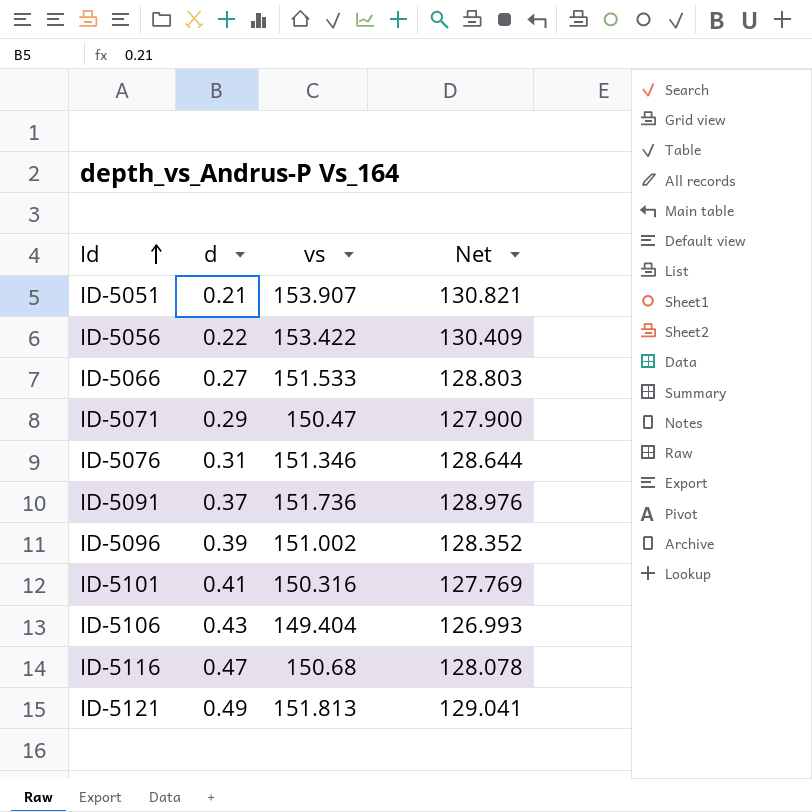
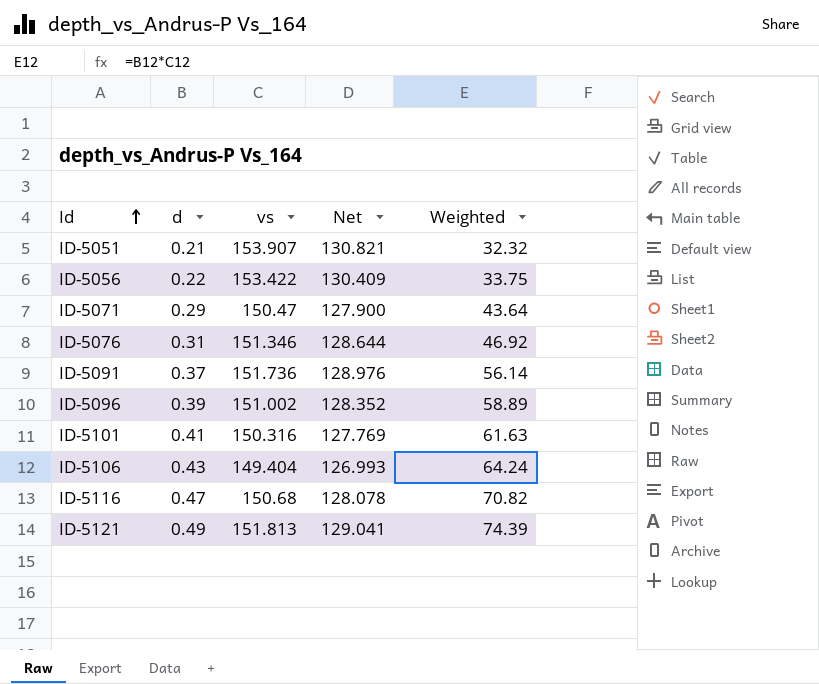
column Weighted | formula: none -> [d] * [vs]
row ID-5066: 0.27 | 151.533 | 128.803 -> none

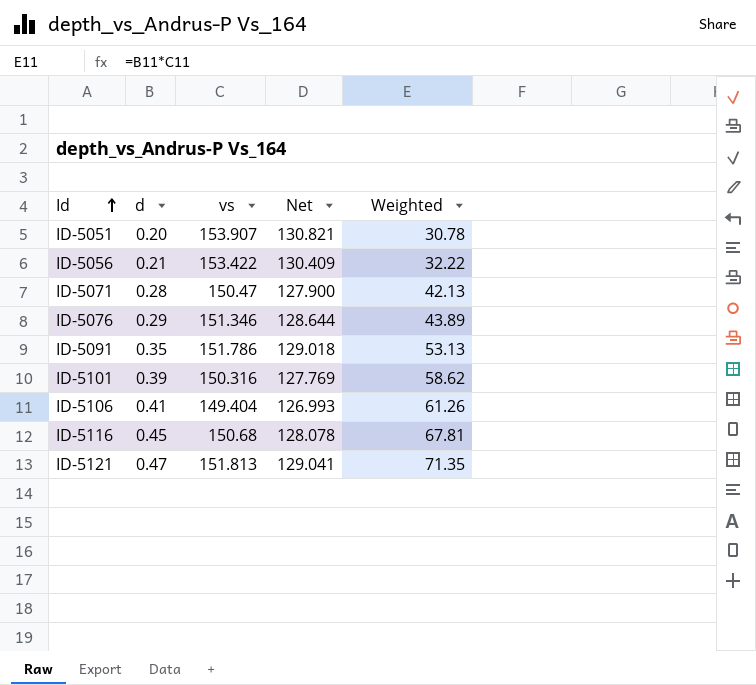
row ID-5096: 0.39 | 151.002 | 128.352 | 58.89 -> none
ID-5051 | d: 0.21 -> 0.20
ID-5051 | Weighted: 32.32 -> 30.78
ID-5056 | d: 0.22 -> 0.21
ID-5056 | Weighted: 33.75 -> 32.22
ID-5071 | d: 0.29 -> 0.28
ID-5071 | Weighted: 43.64 -> 42.13
ID-5076 | d: 0.31 -> 0.29
ID-5076 | Weighted: 46.92 -> 43.89
ID-5091 | d: 0.37 -> 0.35
ID-5091 | vs: 151.736 -> 151.786
ID-5091 | Net: 128.976 -> 129.018
ID-5091 | Weighted: 56.14 -> 53.13
ID-5101 | d: 0.41 -> 0.39
ID-5101 | Weighted: 61.63 -> 58.62
ID-5106 | d: 0.43 -> 0.41
ID-5106 | Weighted: 64.24 -> 61.26
ID-5116 | d: 0.47 -> 0.45
ID-5116 | Weighted: 70.82 -> 67.81
ID-5121 | d: 0.49 -> 0.47
ID-5121 | Weighted: 74.39 -> 71.35

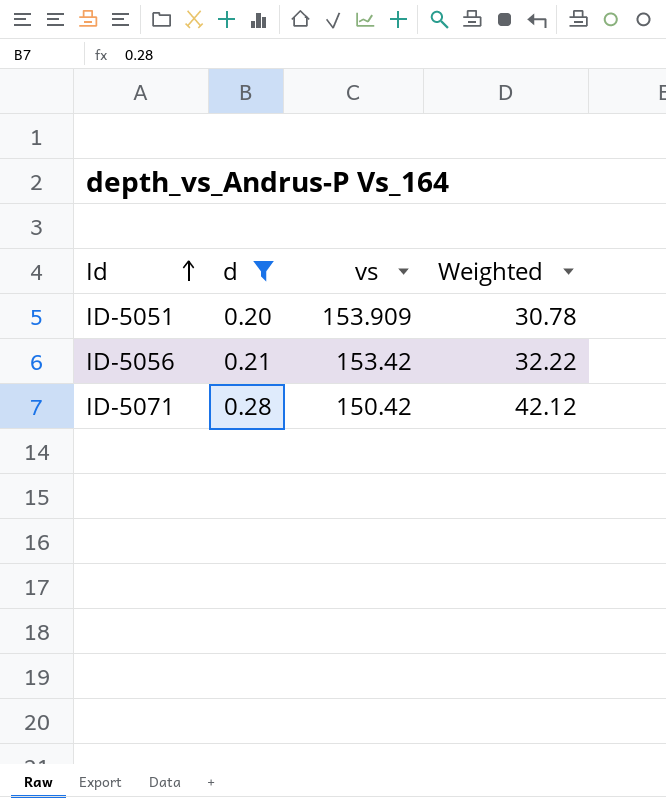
filter: none -> d <= 0.28
column Net | formula: [vs] * 0.85 -> none
ID-5051 | vs: 153.907 -> 153.909
ID-5056 | vs: 153.422 -> 153.42
ID-5071 | vs: 150.47 -> 150.42
ID-5071 | Weighted: 42.13 -> 42.12

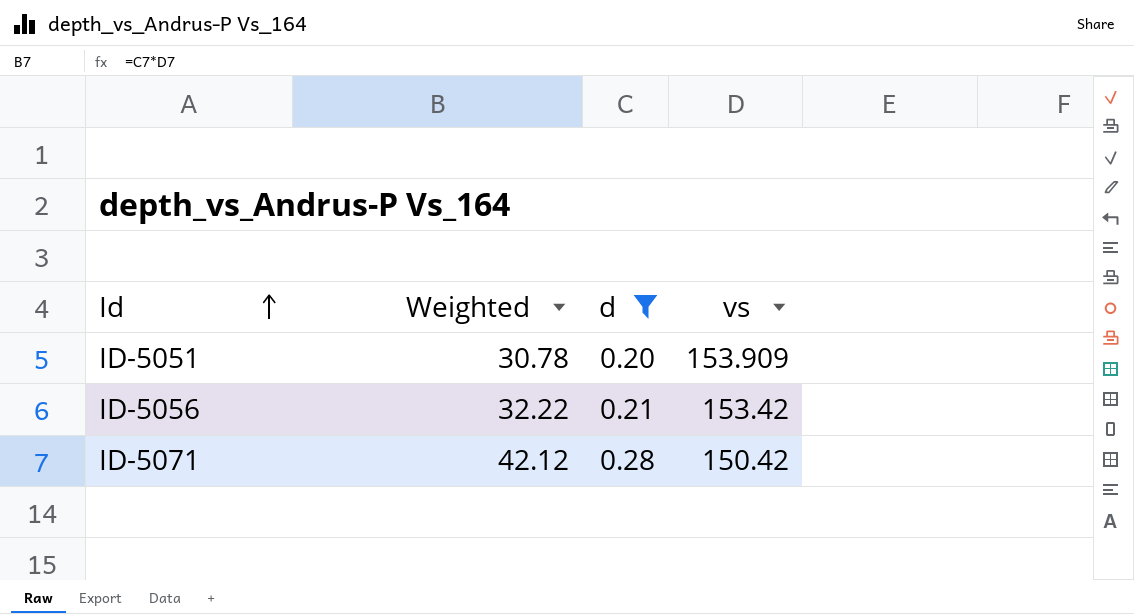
column Weighted | position: 4 -> 2

